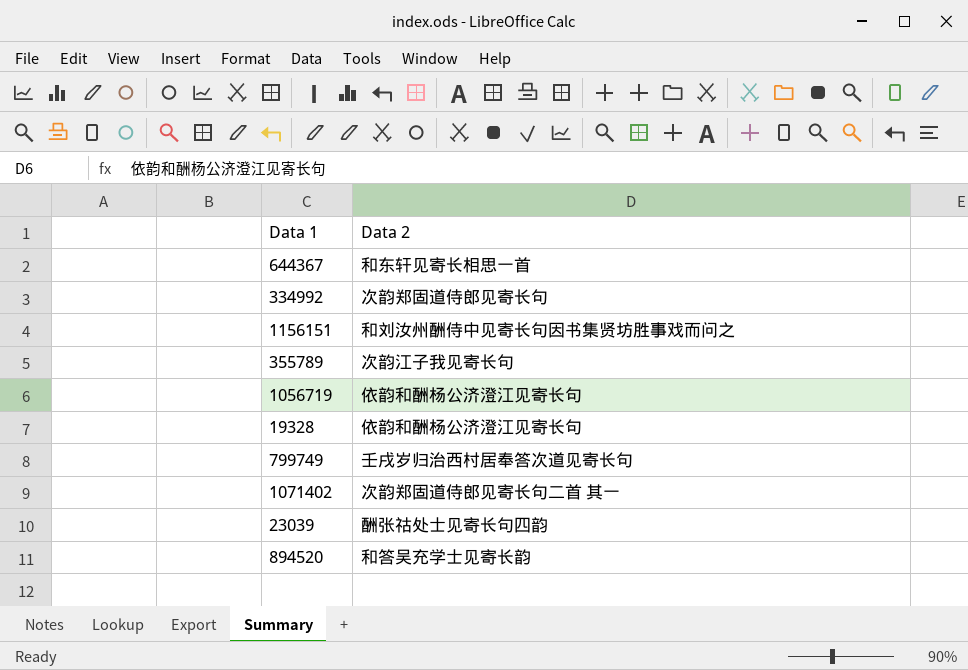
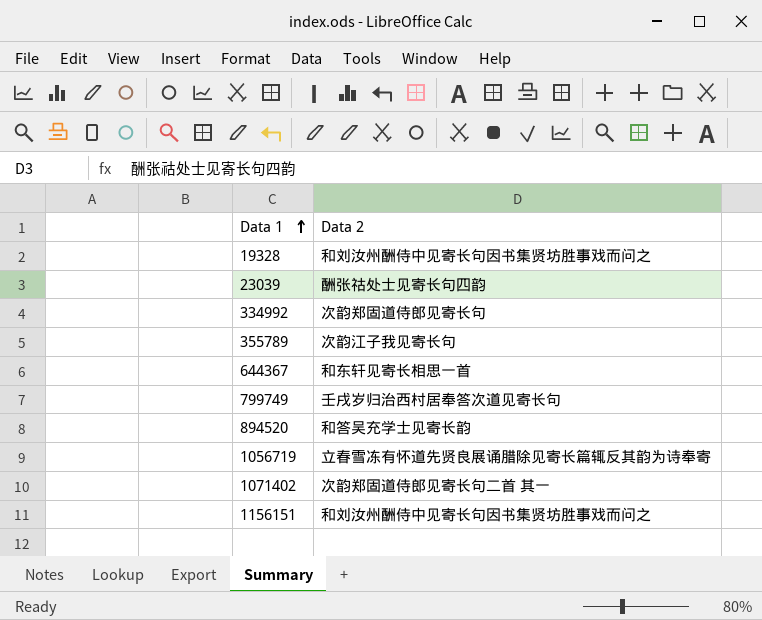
row order: none -> Data 1 ascending
19328 | Data 2: 依韵和酬杨公济澄江见寄长句 -> 和刘汝州酬侍中见寄长句因书集贤坊胜事戏而问之
1056719 | Data 2: 依韵和酬杨公济澄江见寄长句 -> 立春雪冻有怀道先贤良展诵腊除见寄长篇辄反其韵为诗奉寄

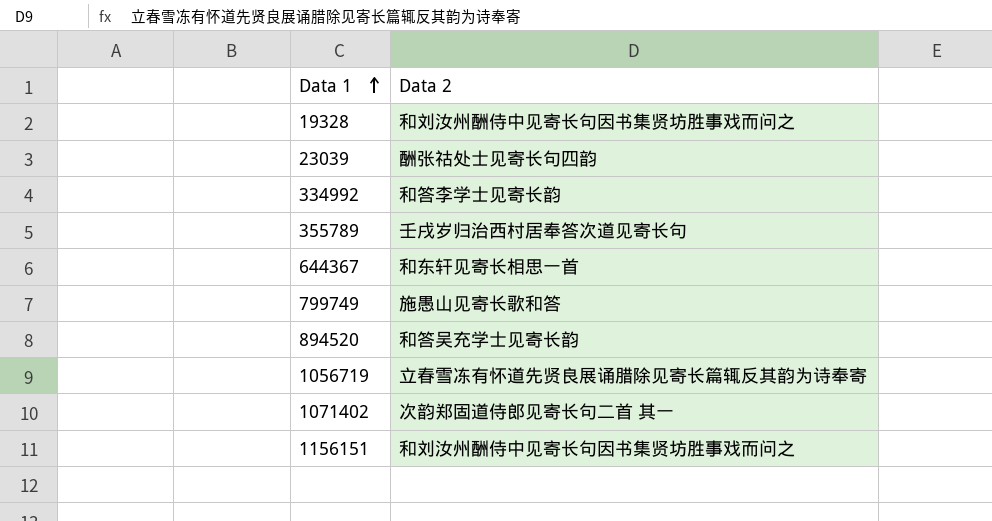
334992 | Data 2: 次韵郑固道侍郎见寄长句 -> 和答李学士见寄长韵
355789 | Data 2: 次韵江子我见寄长句 -> 壬戌岁归治西村居奉答次道见寄长句
799749 | Data 2: 壬戌岁归治西村居奉答次道见寄长句 -> 施愚山见寄长歌和答

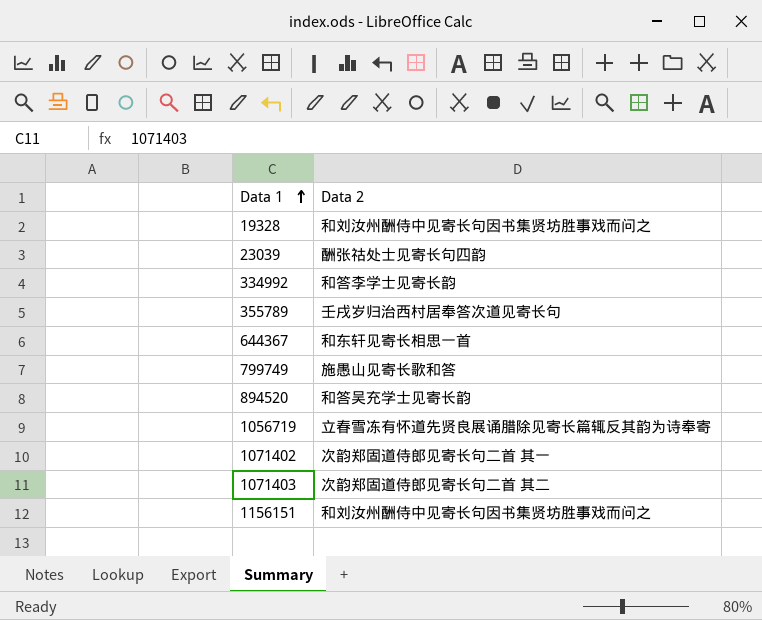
row 1071403: none -> 次韵郑固道侍郎见寄长句二首 其二

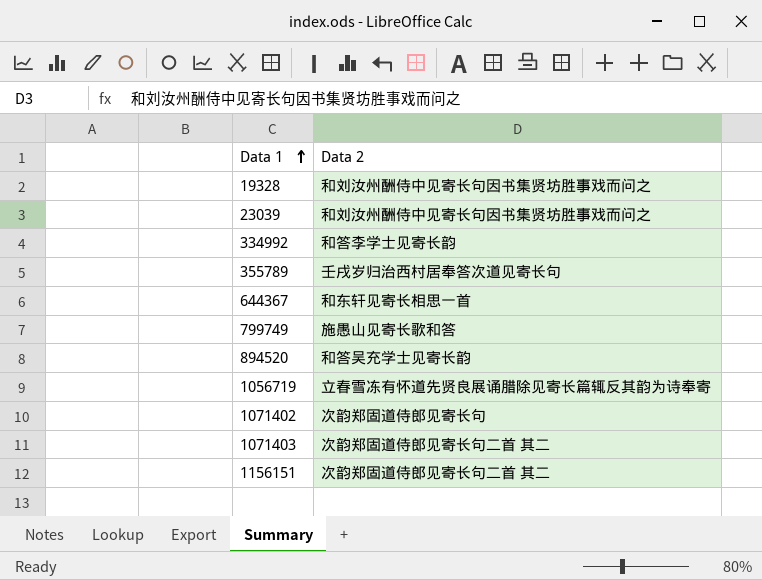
23039 | Data 2: 酬张祜处士见寄长句四韵 -> 和刘汝州酬侍中见寄长句因书集贤坊胜事戏而问之
1071402 | Data 2: 次韵郑固道侍郎见寄长句二首 其一 -> 次韵郑固道侍郎见寄长句
1156151 | Data 2: 和刘汝州酬侍中见寄长句因书集贤坊胜事戏而问之 -> 次韵郑固道侍郎见寄长句二首 其二

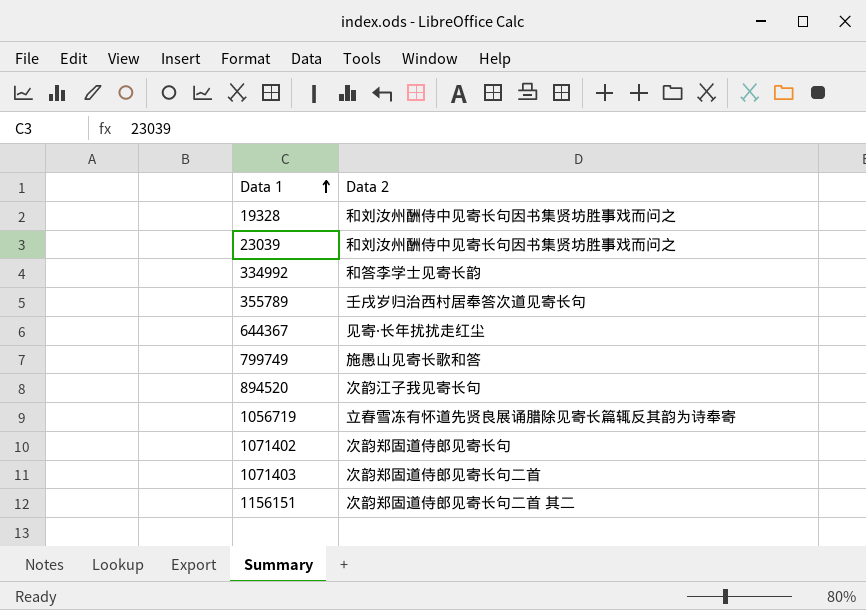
644367 | Data 2: 和东轩见寄长相思一首 -> 见寄·长年扰扰走红尘
894520 | Data 2: 和答吴充学士见寄长韵 -> 次韵江子我见寄长句
1071403 | Data 2: 次韵郑固道侍郎见寄长句二首 其二 -> 次韵郑固道侍郎见寄长句二首

